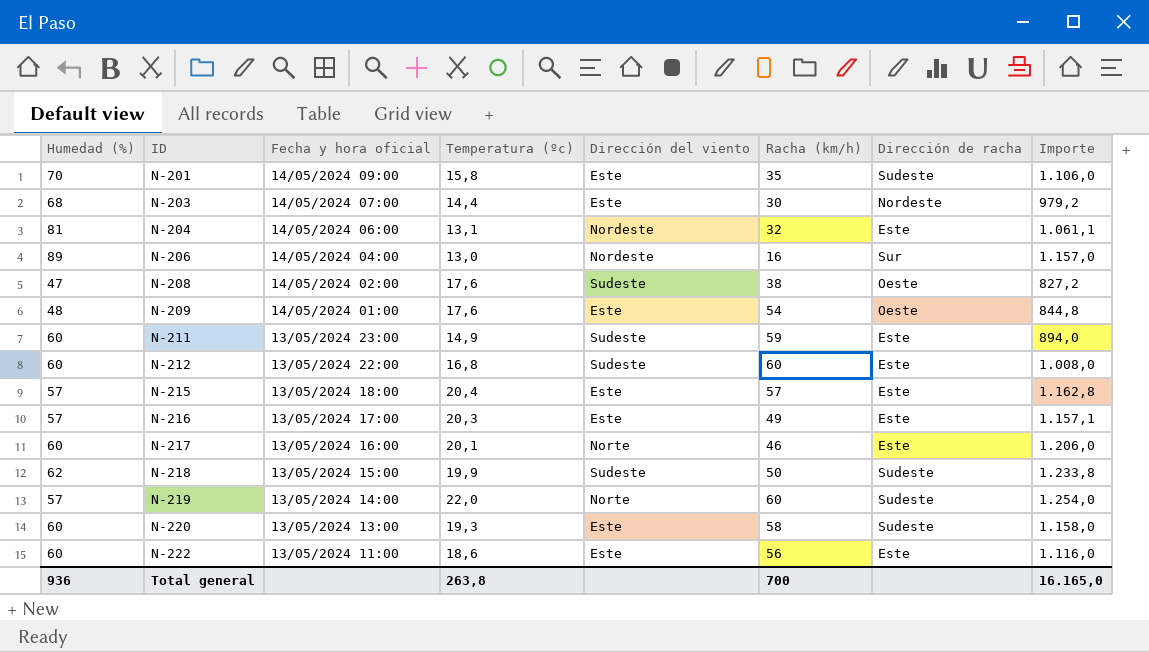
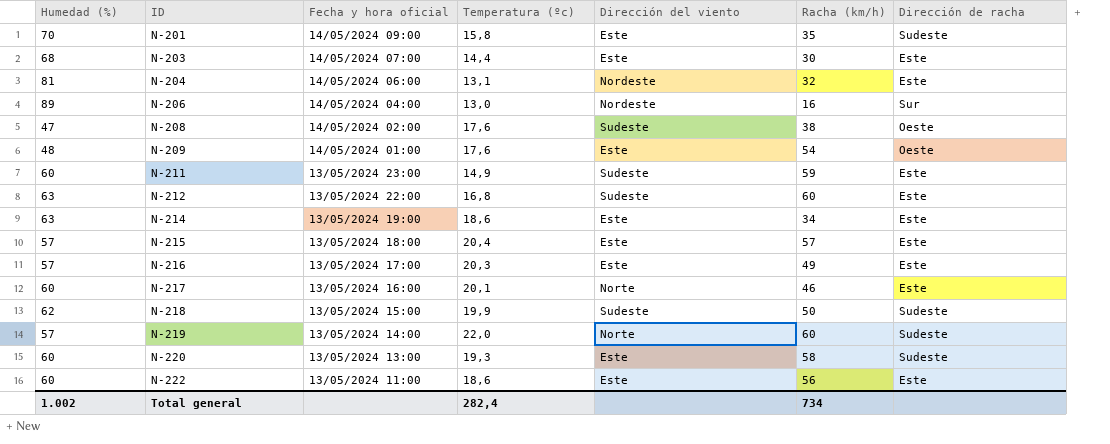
column Importe | formula: [Humedad (%)] * [Temperatura (ºc)] -> none
N-203 | Dirección de racha: Nordeste -> Este
N-212 | Humedad (%): 60 -> 63
row N-214: none -> 63 | 13/05/2024 19:00 | 18,6 | Este | 34 | Este
Total general | Humedad (%): 936 -> 1.002
Total general | Temperatura (ºc): 263,8 -> 282,4
Total general | Racha (km/h): 700 -> 734

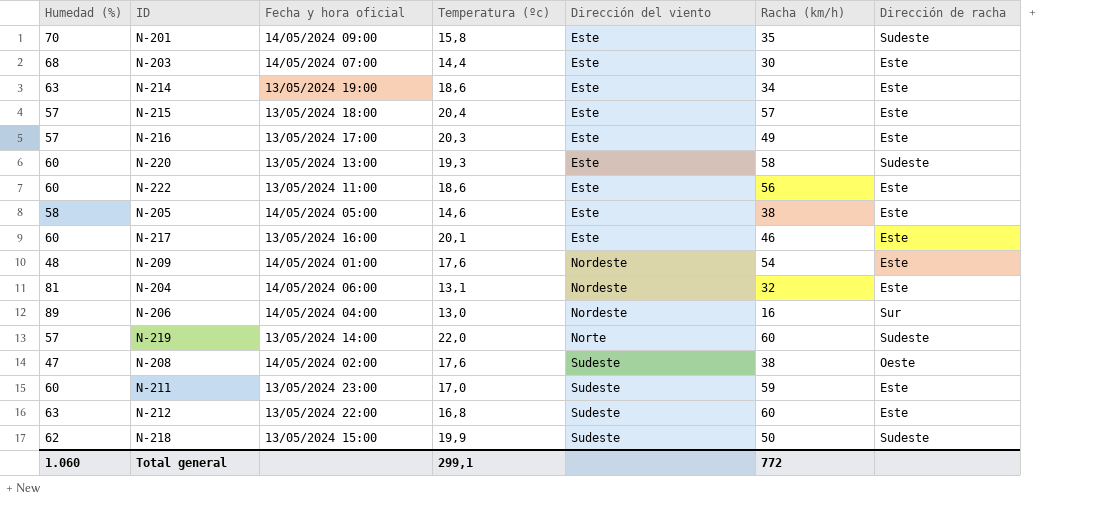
row order: ID ascending -> Dirección del viento ascending
row N-205: none -> 58 | 14/05/2024 05:00 | 14,6 | Este | 38 | Este
N-217 | Dirección del viento: Norte -> Este
N-209 | Dirección del viento: Este -> Nordeste
N-209 | Dirección de racha: Oeste -> Este
N-211 | Temperatura (ºc): 14,9 -> 17,0
Total general | Humedad (%): 1.002 -> 1.060
Total general | Temperatura (ºc): 282,4 -> 299,1
Total general | Racha (km/h): 734 -> 772

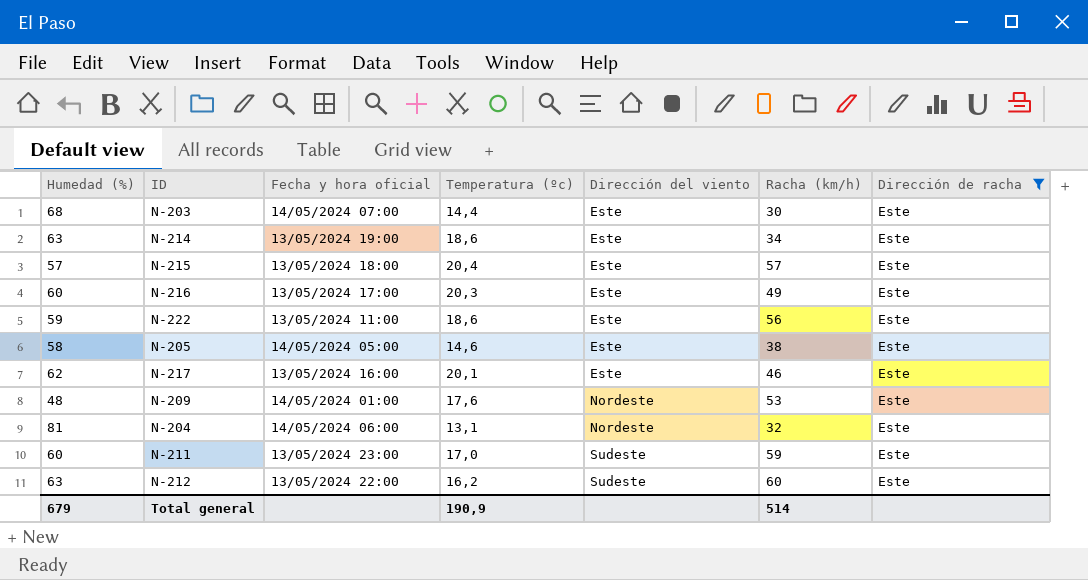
filter: none -> Dirección de racha = Este
N-216 | Humedad (%): 57 -> 60
N-222 | Humedad (%): 60 -> 59
N-217 | Humedad (%): 60 -> 62
N-209 | Racha (km/h): 54 -> 53
N-212 | Temperatura (ºc): 16,8 -> 16,2
Total general | Humedad (%): 1.060 -> 679
Total general | Temperatura (ºc): 299,1 -> 190,9
Total general | Racha (km/h): 772 -> 514

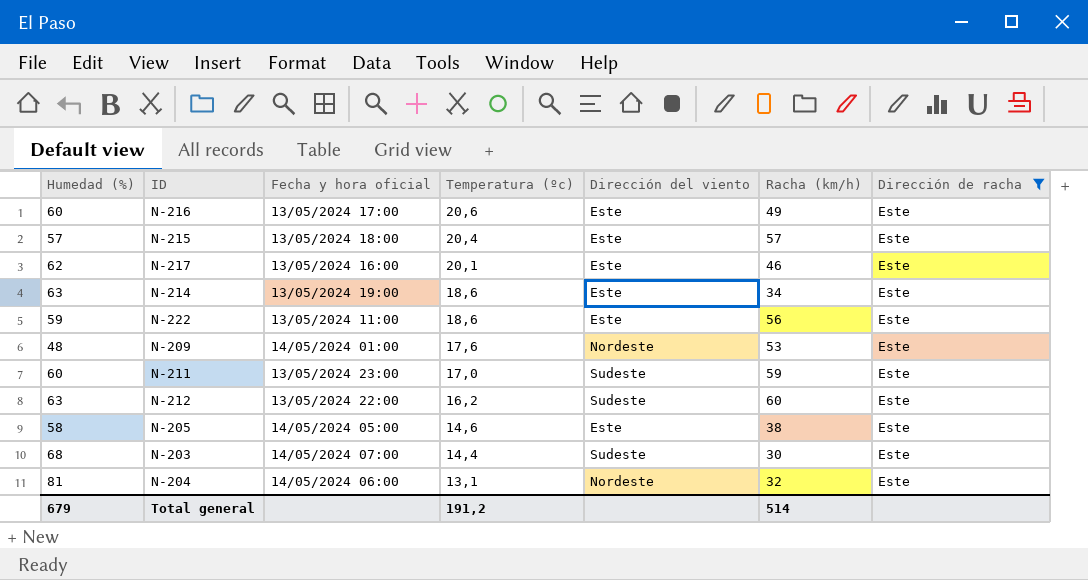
row order: Dirección del viento ascending -> Temperatura (ºc) descending
N-216 | Temperatura (ºc): 20,3 -> 20,6
N-203 | Dirección del viento: Este -> Sudeste
Total general | Temperatura (ºc): 190,9 -> 191,2

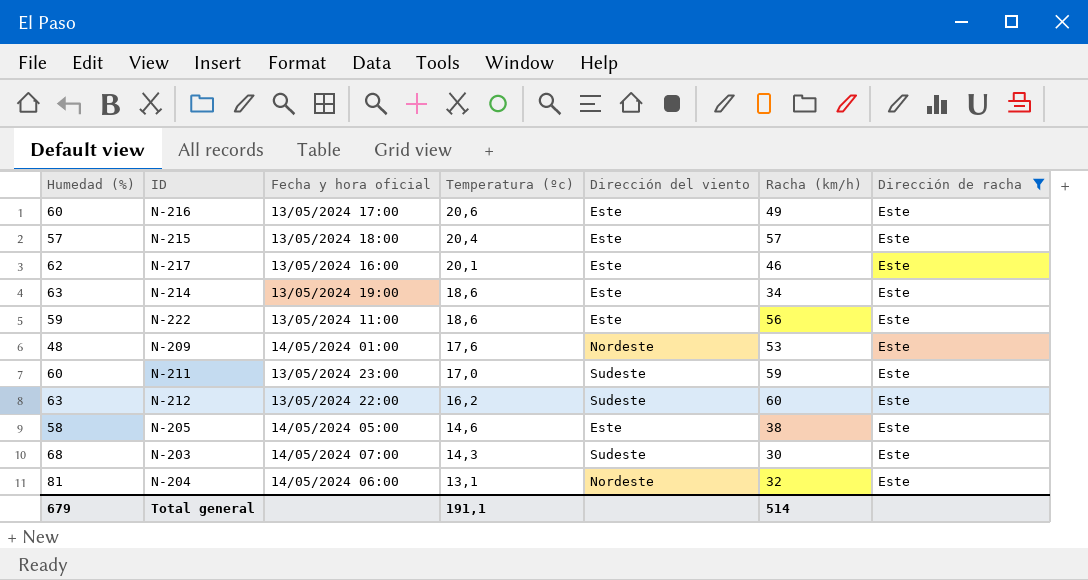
N-203 | Temperatura (ºc): 14,4 -> 14,3
Total general | Temperatura (ºc): 191,2 -> 191,1

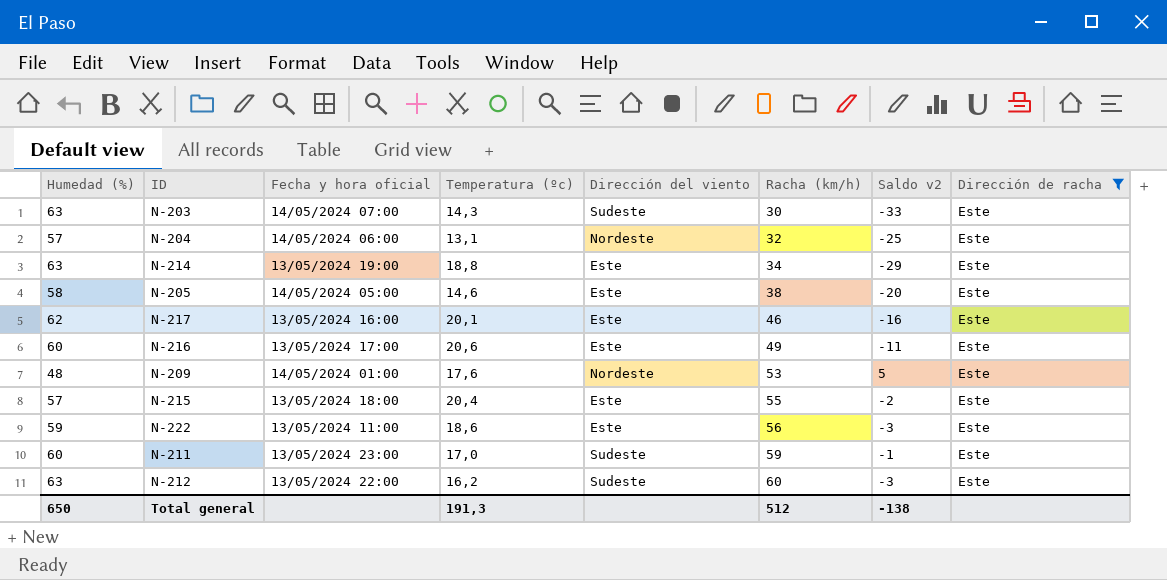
row order: Temperatura (ºc) descending -> Racha (km/h) ascending
column Saldo v2 | formula: none -> [Racha (km/h)] - [Humedad (%)]
N-203 | Humedad (%): 68 -> 63
N-204 | Humedad (%): 81 -> 57
N-214 | Temperatura (ºc): 18,6 -> 18,8
N-215 | Racha (km/h): 57 -> 55
Total general | Humedad (%): 679 -> 650
Total general | Temperatura (ºc): 191,1 -> 191,3
Total general | Racha (km/h): 514 -> 512

